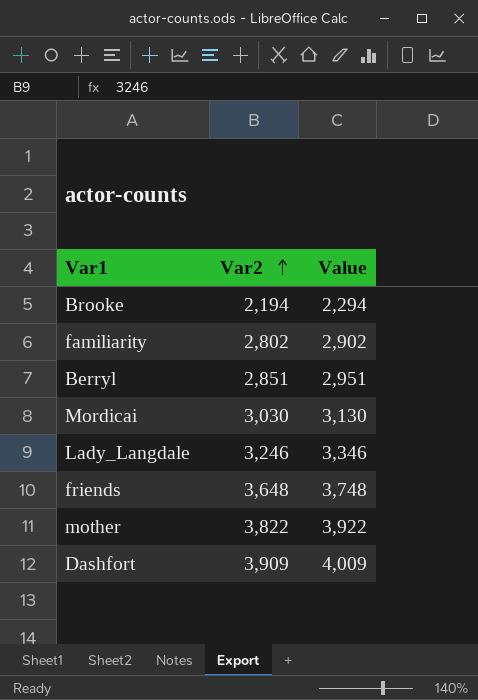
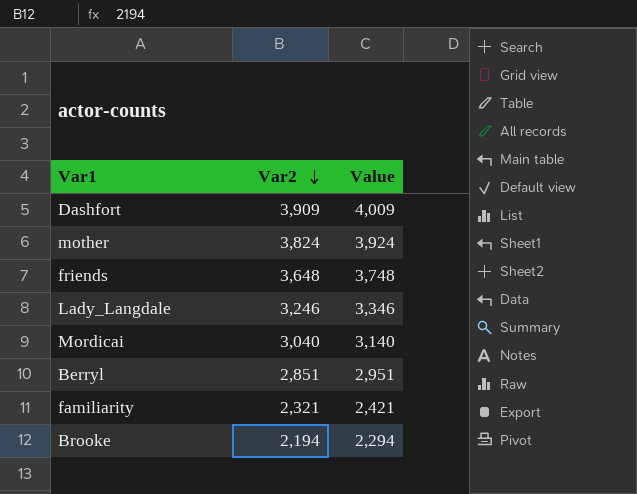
row order: Var2 ascending -> Var2 descending
mother | Var2: 3,822 -> 3,824
mother | Value: 3,922 -> 3,924
Mordicai | Var2: 3,030 -> 3,040
Mordicai | Value: 3,130 -> 3,140
familiarity | Var2: 2,802 -> 2,321
familiarity | Value: 2,902 -> 2,421

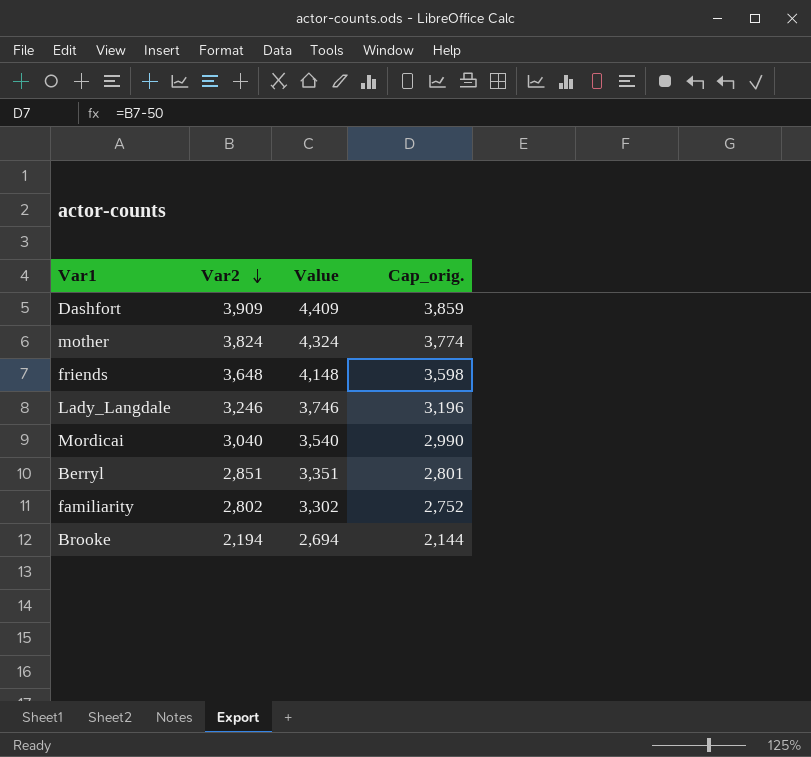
column Value | formula: [Var2] + 100 -> [Var2] + 500
column Cap_orig. | formula: none -> [Var2] - 50
familiarity | Var2: 2,321 -> 2,802

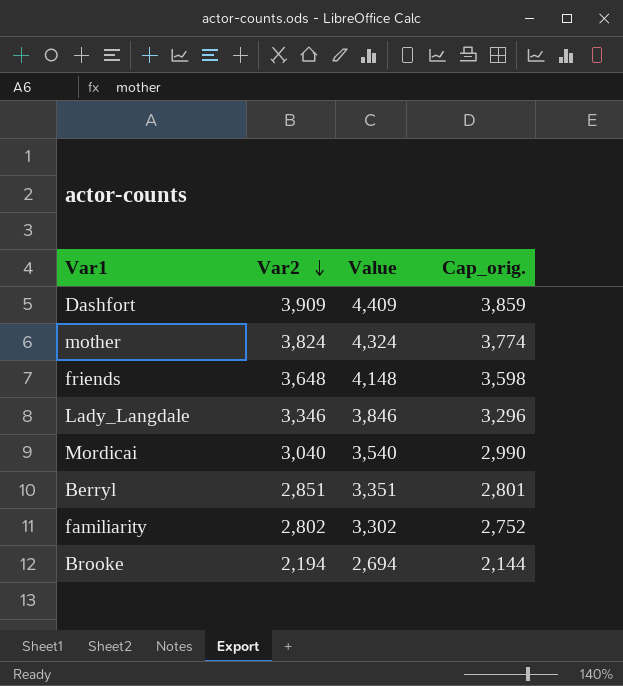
Lady_Langdale | Var2: 3,246 -> 3,346
Lady_Langdale | Value: 3,746 -> 3,846
Lady_Langdale | Cap_orig.: 3,196 -> 3,296

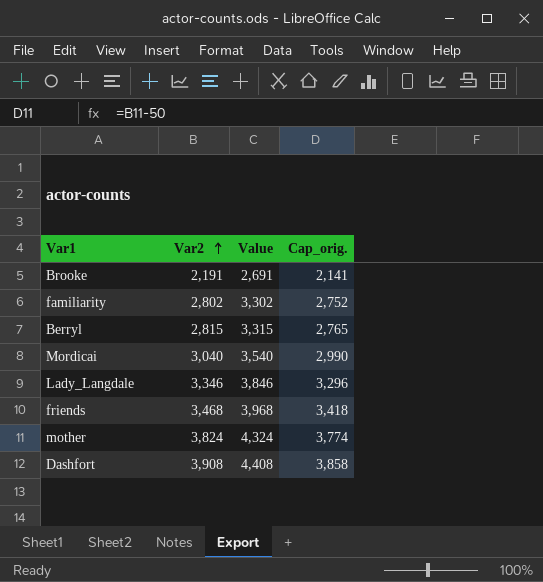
row order: Var2 descending -> Var2 ascending
Brooke | Var2: 2,194 -> 2,191
Brooke | Value: 2,694 -> 2,691
Brooke | Cap_orig.: 2,144 -> 2,141
Berryl | Var2: 2,851 -> 2,815
Berryl | Value: 3,351 -> 3,315
Berryl | Cap_orig.: 2,801 -> 2,765
friends | Var2: 3,648 -> 3,468
friends | Value: 4,148 -> 3,968
friends | Cap_orig.: 3,598 -> 3,418
Dashfort | Var2: 3,909 -> 3,908
Dashfort | Value: 4,409 -> 4,408
Dashfort | Cap_orig.: 3,859 -> 3,858

